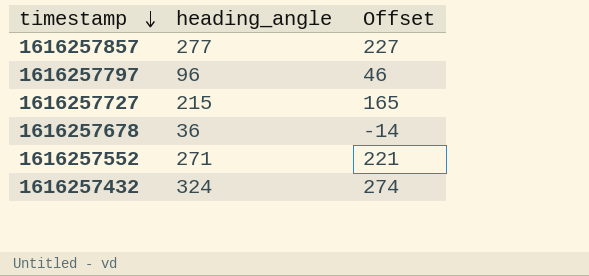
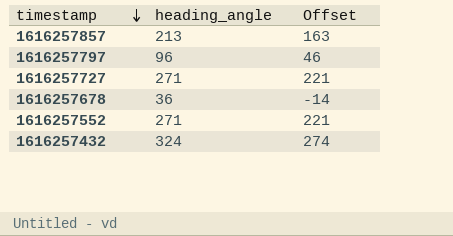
1616257857 | heading_angle: 277 -> 213
1616257857 | Offset: 227 -> 163
1616257727 | heading_angle: 215 -> 271
1616257727 | Offset: 165 -> 221

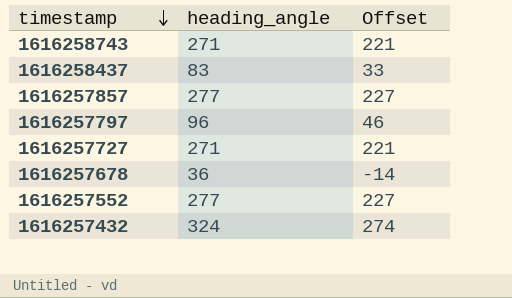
row 1616258743: none -> 271 | 221
row 1616258437: none -> 83 | 33
1616257857 | heading_angle: 213 -> 277
1616257857 | Offset: 163 -> 227
1616257552 | heading_angle: 271 -> 277
1616257552 | Offset: 221 -> 227

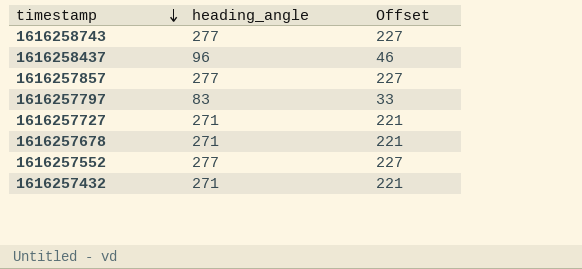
1616258743 | heading_angle: 271 -> 277
1616258743 | Offset: 221 -> 227
1616258437 | heading_angle: 83 -> 96
1616258437 | Offset: 33 -> 46
1616257797 | heading_angle: 96 -> 83
1616257797 | Offset: 46 -> 33
1616257678 | heading_angle: 36 -> 271
1616257678 | Offset: -14 -> 221
1616257432 | heading_angle: 324 -> 271
1616257432 | Offset: 274 -> 221

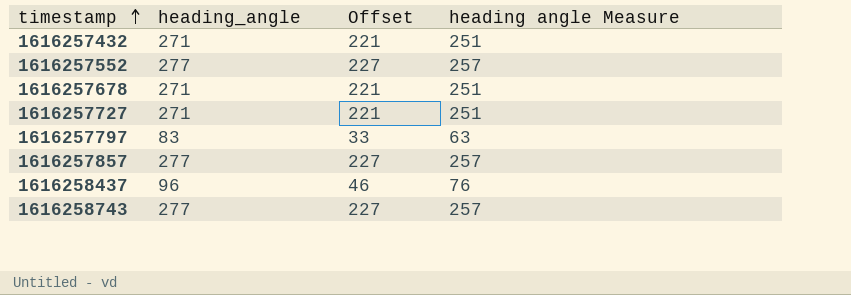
row order: timestamp descending -> timestamp ascending
column heading angle Measure | formula: none -> [heading_angle] - 20

